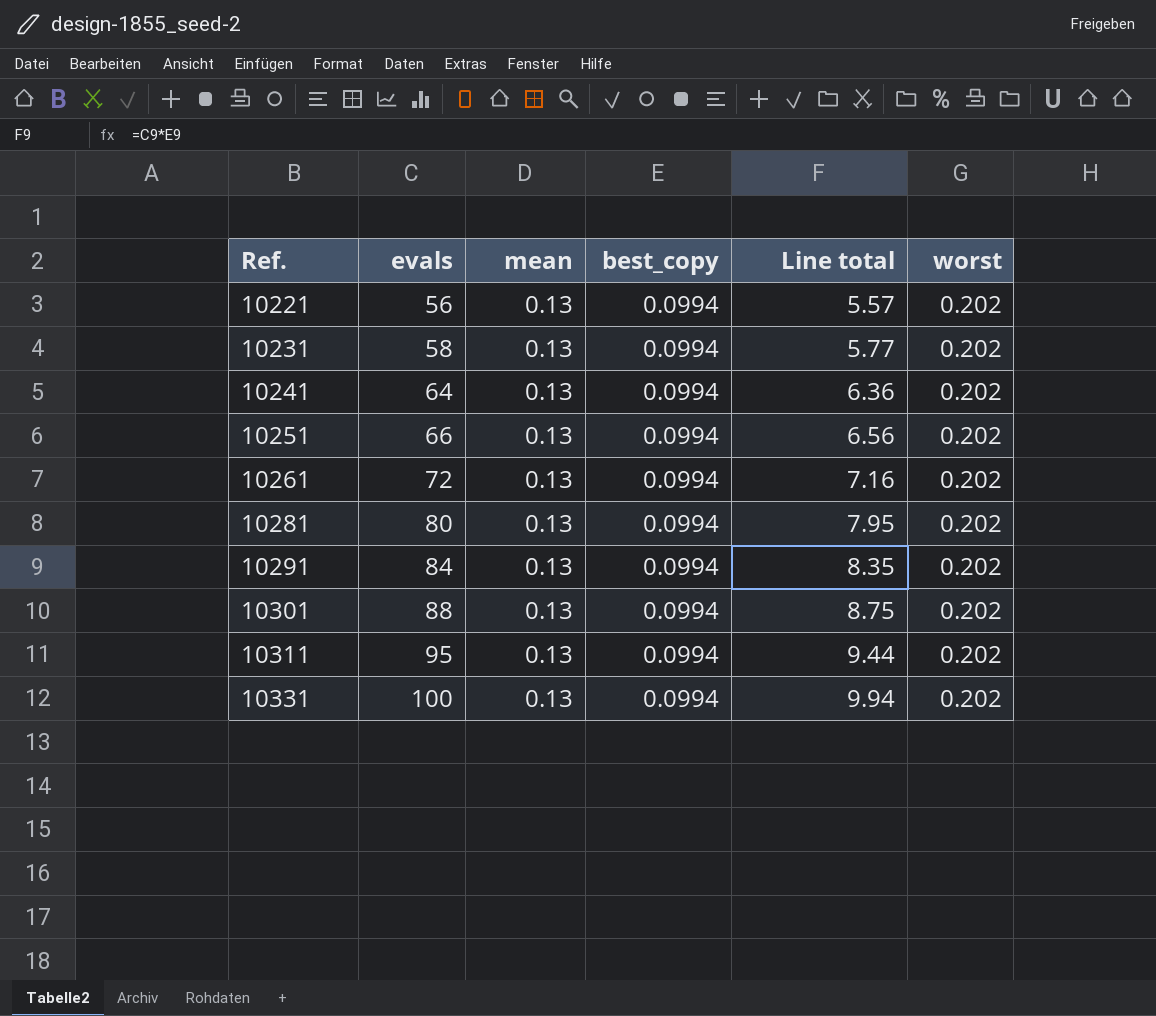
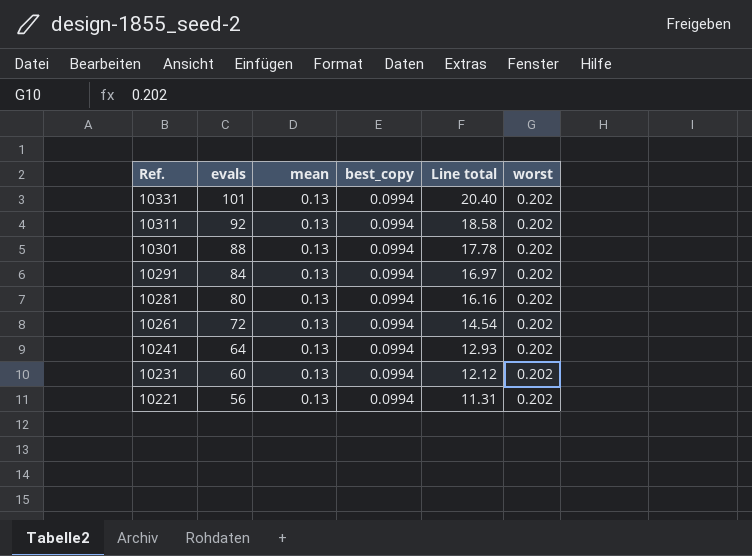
row order: Ref. ascending -> Ref. descending
column Line total | formula: [evals] * [best_copy] -> [evals] * [worst]
row 10251: 66 | 0.13 | 0.0994 | 6.56 | 0.202 -> none
10331 | evals: 100 -> 101
10311 | evals: 95 -> 92
10231 | evals: 58 -> 60

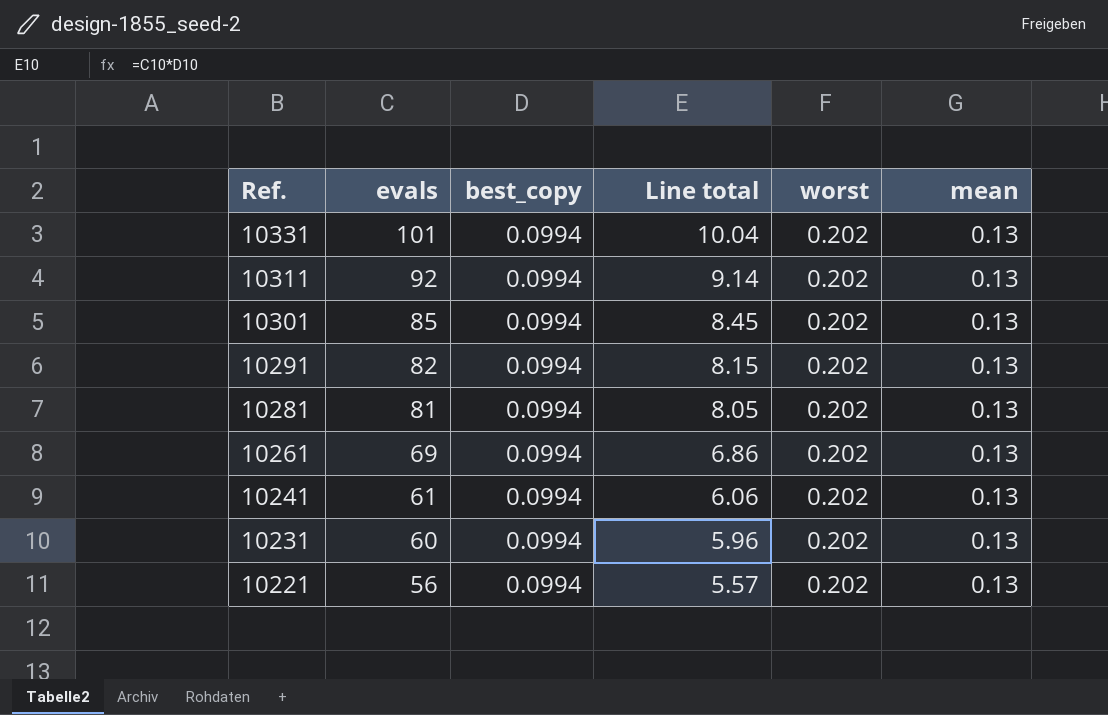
column Line total | formula: [evals] * [worst] -> [evals] * [best_copy]
column mean | position: 3 -> 6
10301 | evals: 88 -> 85
10291 | evals: 84 -> 82
10281 | evals: 80 -> 81
10261 | evals: 72 -> 69
10241 | evals: 64 -> 61

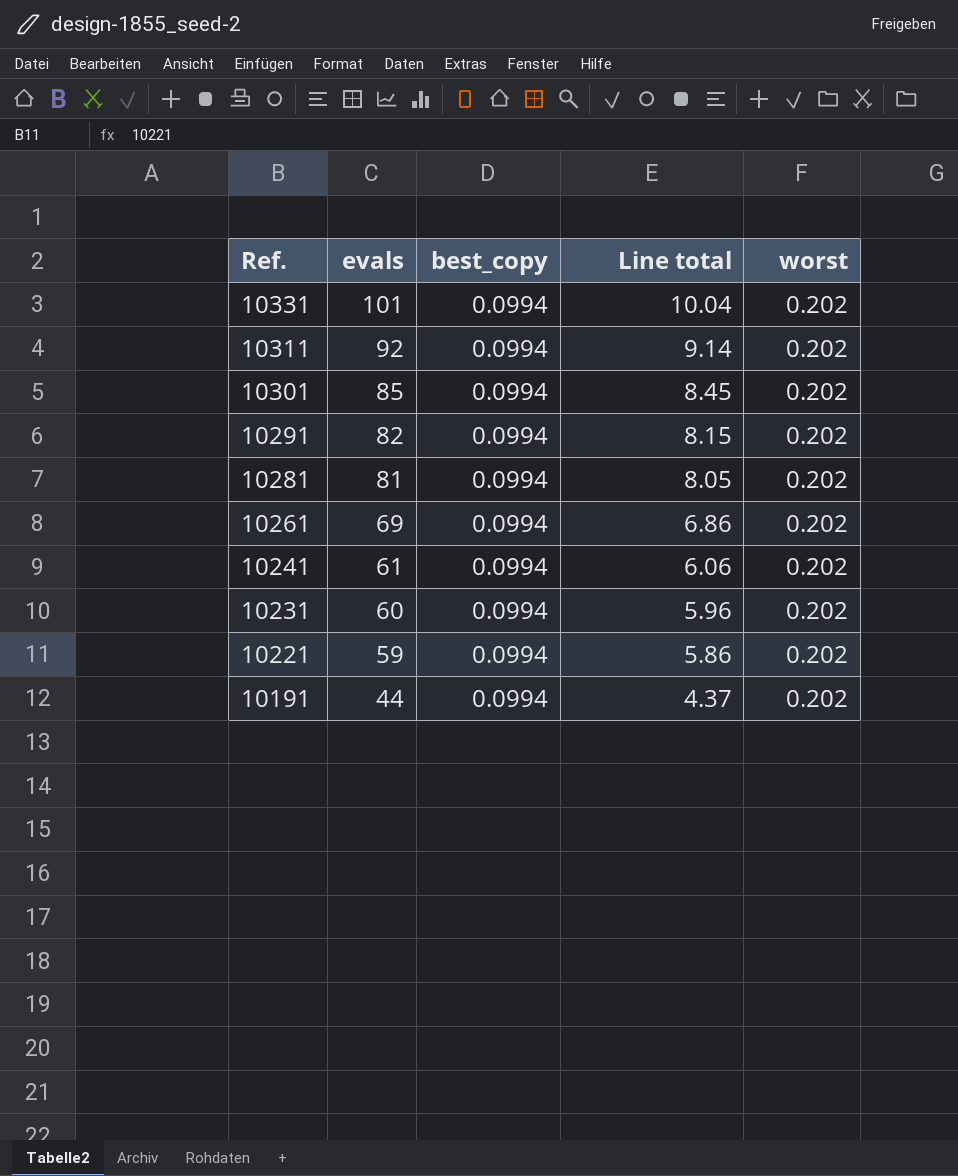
column mean | position: 6 -> none
10221 | evals: 56 -> 59
10221 | Line total: 5.57 -> 5.86
row 10191: none -> 44 | 0.0994 | 4.37 | 0.202

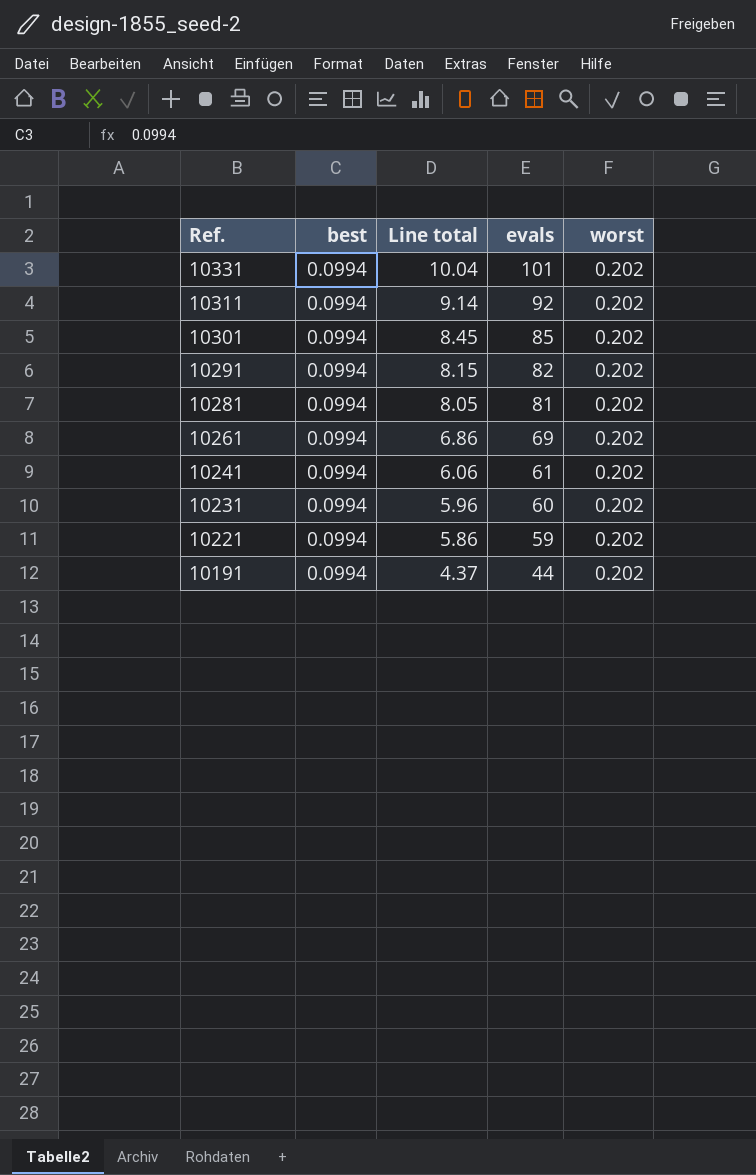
column name: best_copy -> best
column evals | position: 2 -> 4

